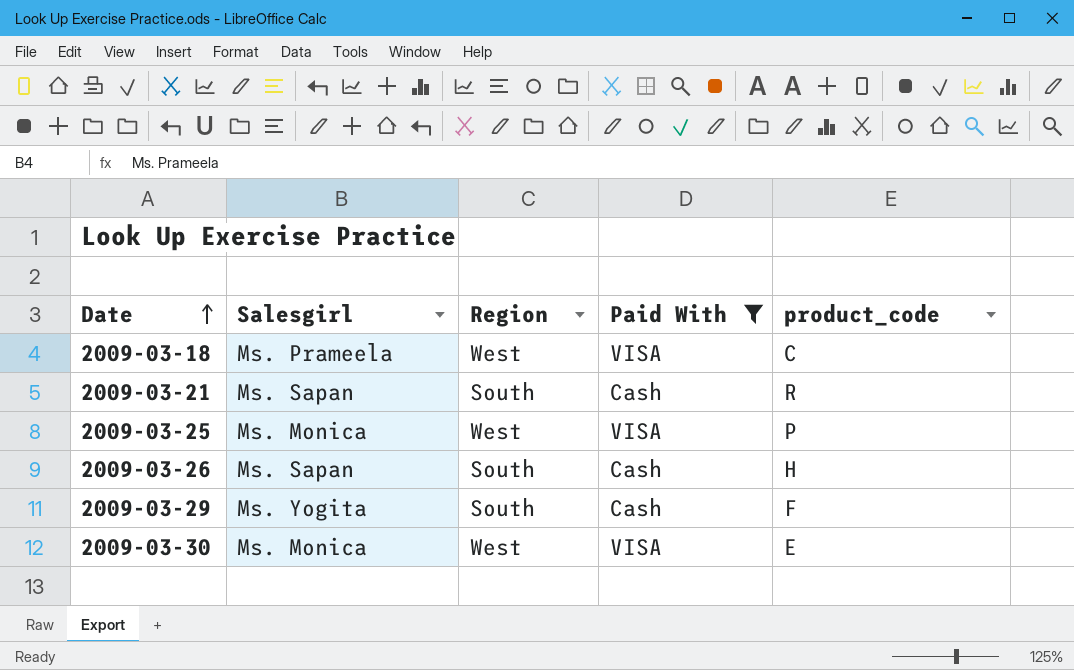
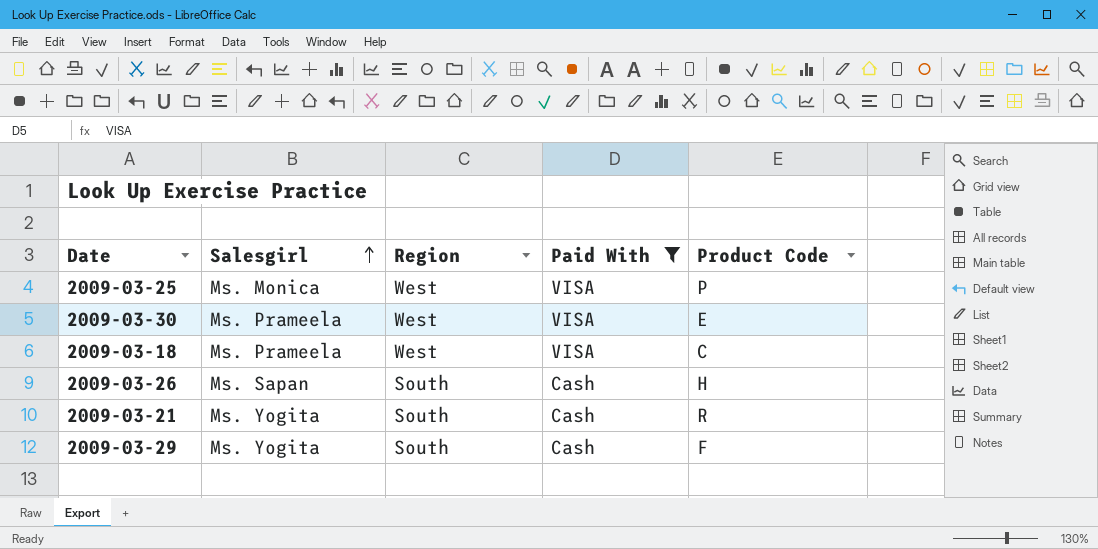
row order: Date ascending -> Salesgirl ascending
column name: product_code -> Product Code
2009-03-30 | Salesgirl: Ms. Monica -> Ms. Prameela
2009-03-21 | Salesgirl: Ms. Sapan -> Ms. Yogita

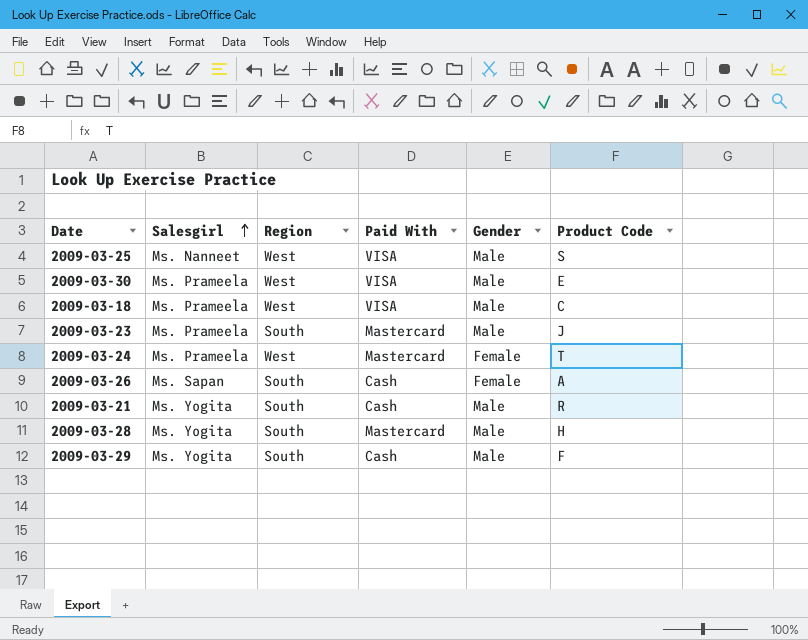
filter: Paid With != Mastercard -> none
column Gender | position: none -> 5
2009-03-25 | Salesgirl: Ms. Monica -> Ms. Nanneet
2009-03-25 | Product Code: P -> S
2009-03-26 | Product Code: H -> A

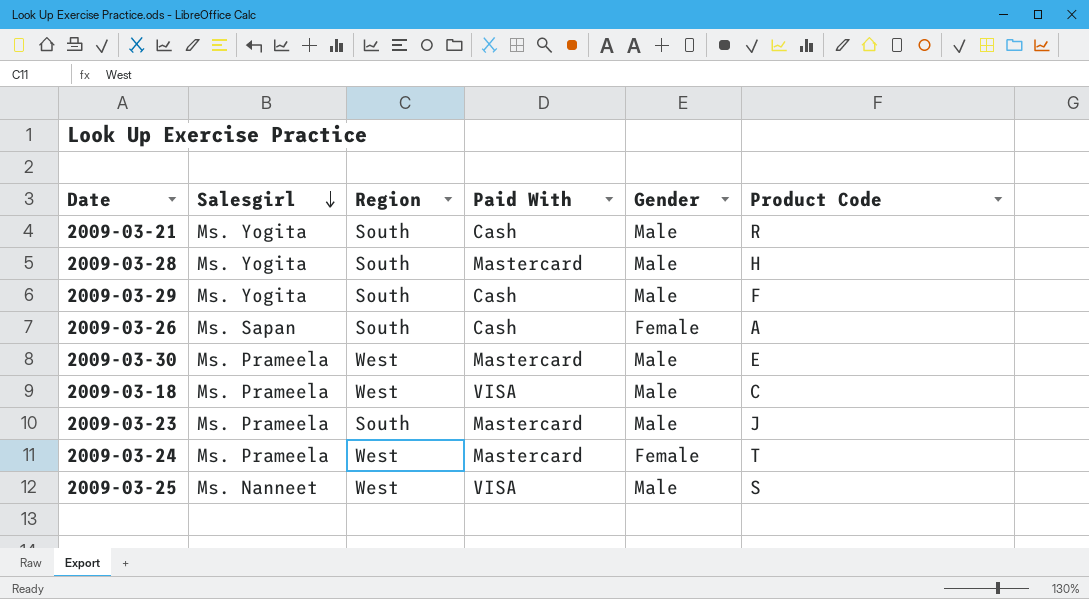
row order: Salesgirl ascending -> Salesgirl descending
2009-03-30 | Paid With: VISA -> Mastercard

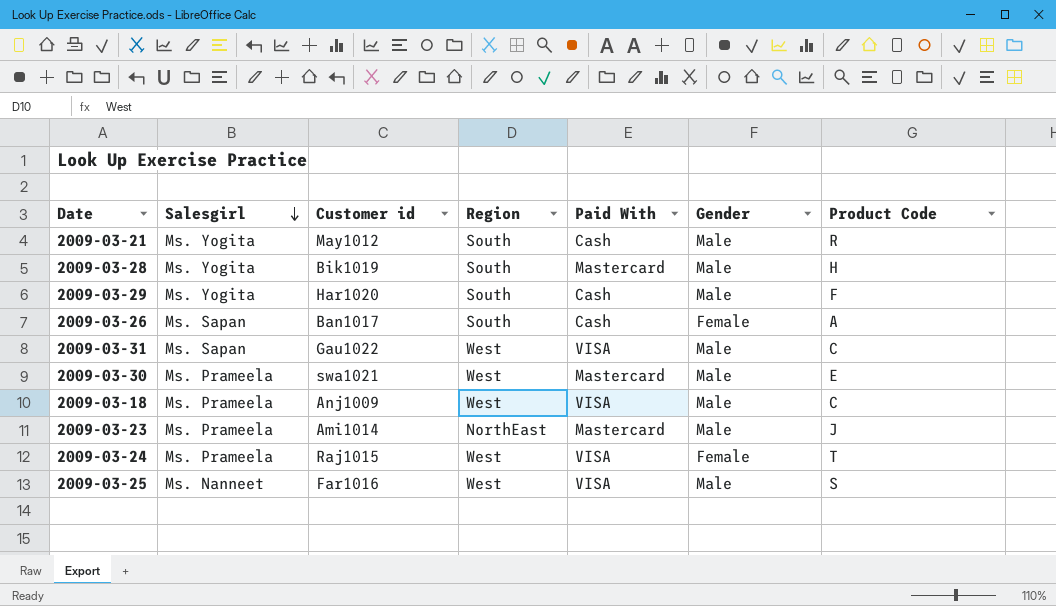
column Customer id | position: none -> 3
row 2009-03-31: none -> Ms. Sapan | Gau1022 | West | VISA | Male | C
2009-03-23 | Region: South -> NorthEast
2009-03-24 | Paid With: Mastercard -> VISA

